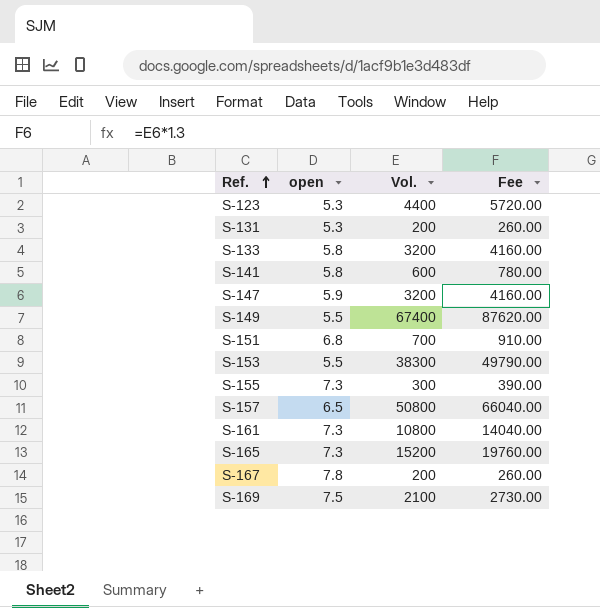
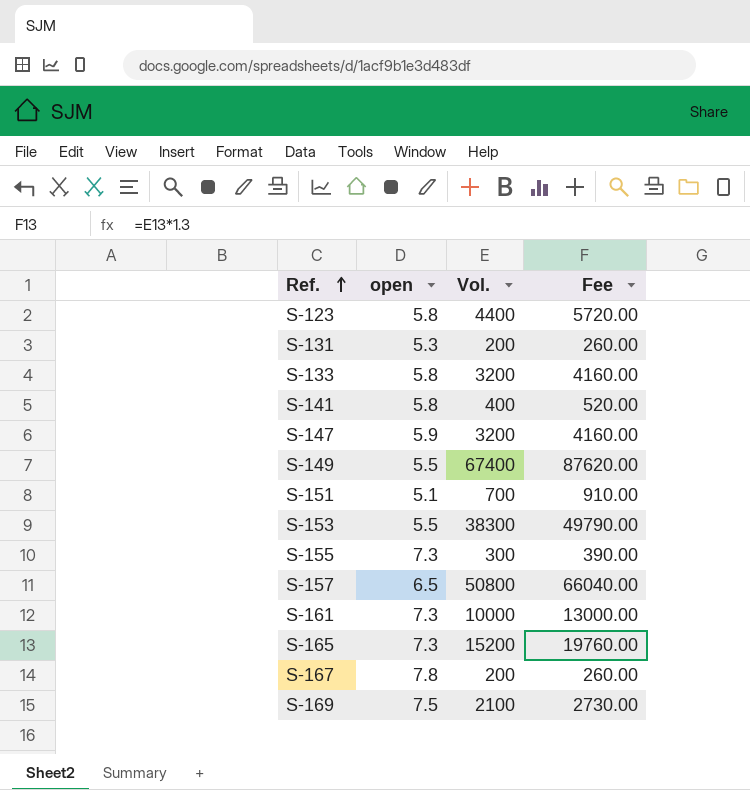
S-123 | open: 5.3 -> 5.8
S-141 | Vol.: 600 -> 400
S-141 | Fee: 780.00 -> 520.00
S-151 | open: 6.8 -> 5.1
S-161 | Vol.: 10800 -> 10000
S-161 | Fee: 14040.00 -> 13000.00

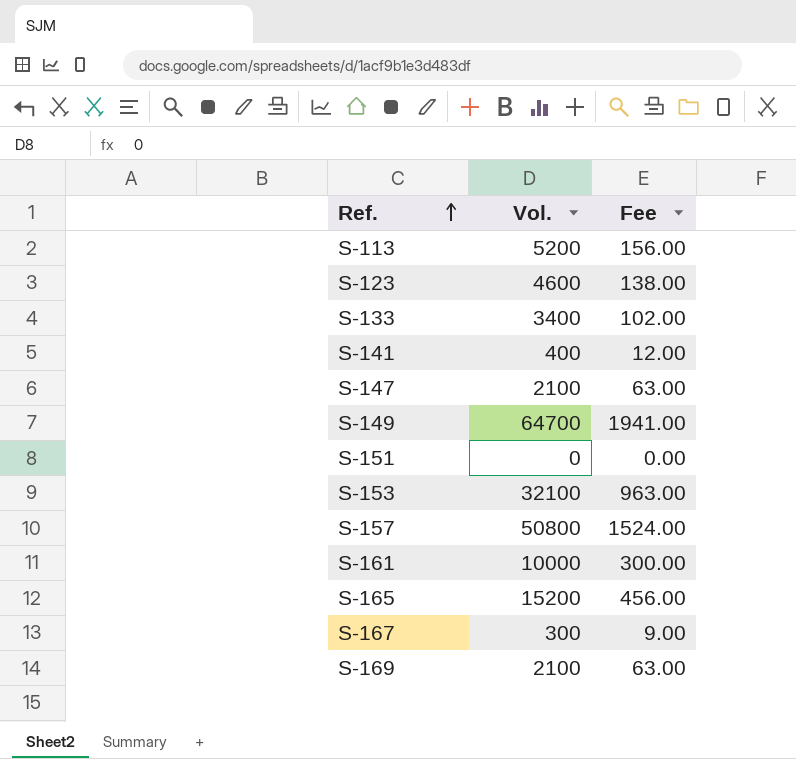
column open | position: 2 -> none
column Fee | formula: [Vol.] * 1.3 -> [Vol.] * 0.03
row S-131: 5.3 | 200 | 260.00 -> none
row S-155: 7.3 | 300 | 390.00 -> none
row S-113: none -> 5200 | 156.00
S-123 | Vol.: 4400 -> 4600
S-133 | Vol.: 3200 -> 3400
S-147 | Vol.: 3200 -> 2100
S-149 | Vol.: 67400 -> 64700
S-151 | Vol.: 700 -> 0
S-153 | Vol.: 38300 -> 32100
S-167 | Vol.: 200 -> 300

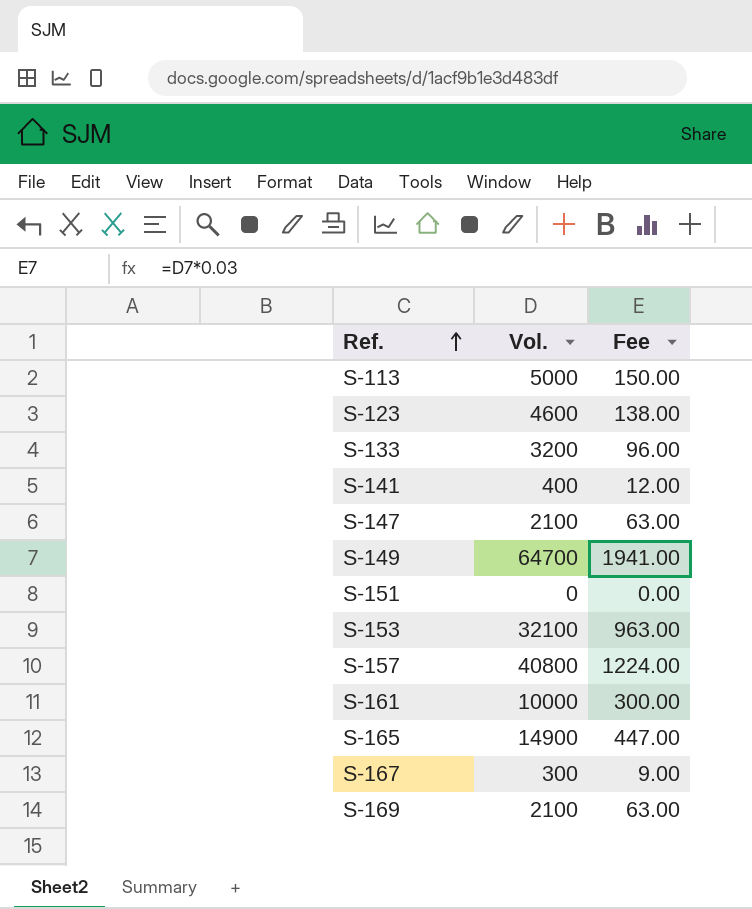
S-113 | Vol.: 5200 -> 5000
S-113 | Fee: 156.00 -> 150.00
S-133 | Vol.: 3400 -> 3200
S-133 | Fee: 102.00 -> 96.00
S-157 | Vol.: 50800 -> 40800
S-157 | Fee: 1524.00 -> 1224.00
S-165 | Vol.: 15200 -> 14900
S-165 | Fee: 456.00 -> 447.00

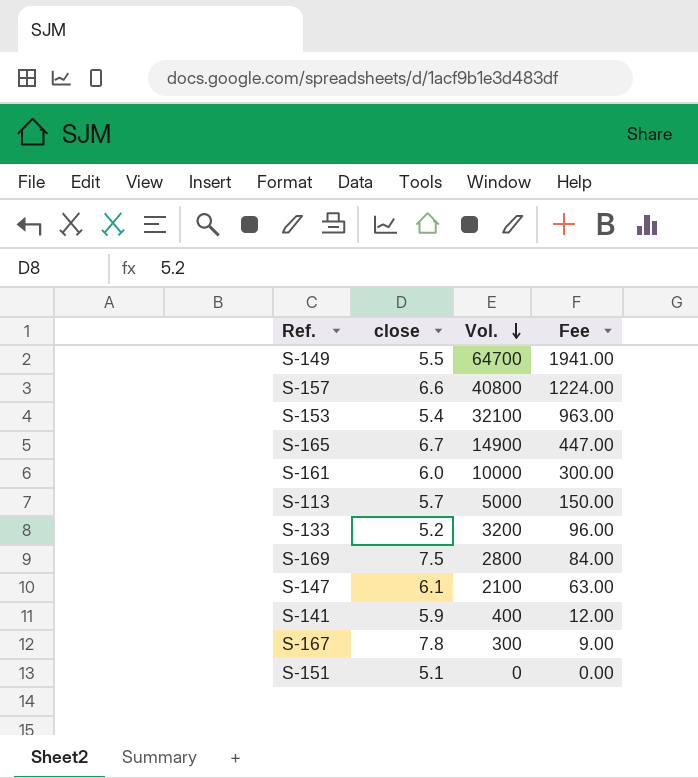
row order: Ref. ascending -> Vol. descending
column close | position: none -> 2
row S-123: 4600 | 138.00 -> none
S-169 | Vol.: 2100 -> 2800
S-169 | Fee: 63.00 -> 84.00

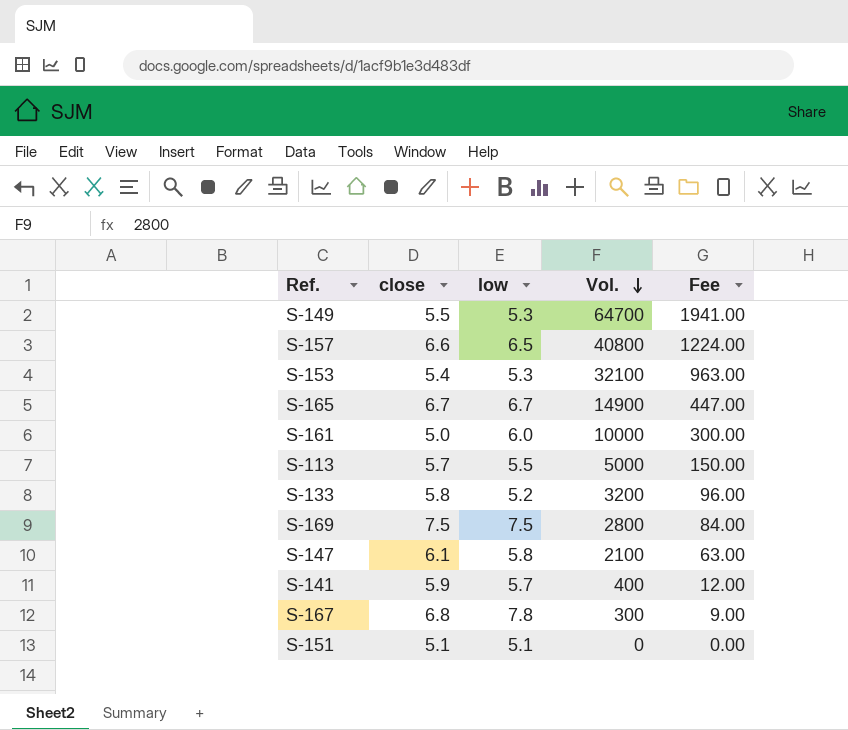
column low | position: none -> 3
S-161 | close: 6.0 -> 5.0
S-133 | close: 5.2 -> 5.8
S-167 | close: 7.8 -> 6.8

